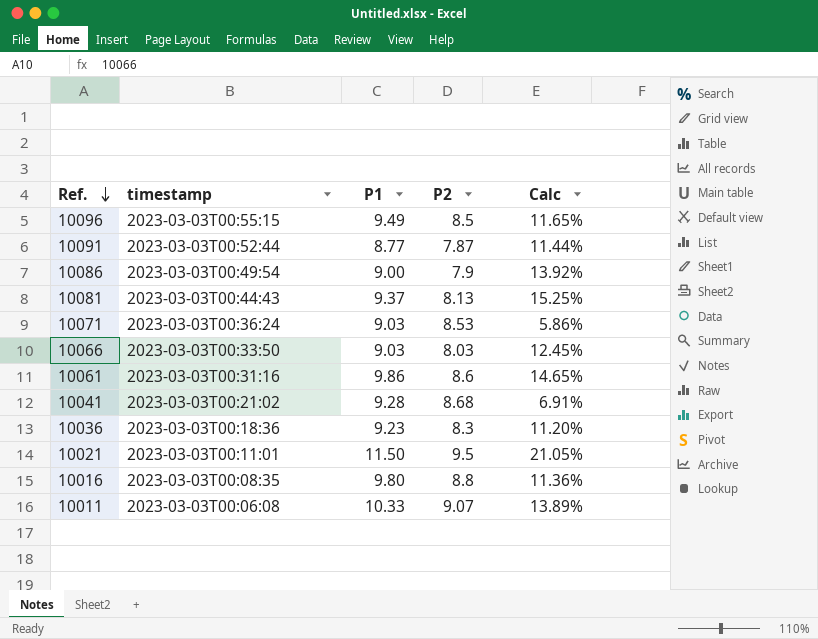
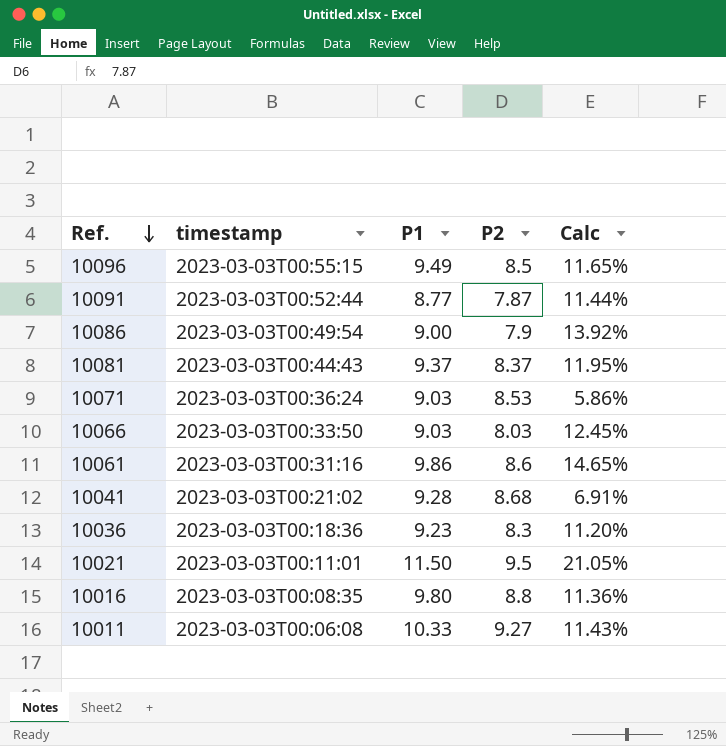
10081 | P2: 8.13 -> 8.37
10081 | Calc: 15.25% -> 11.95%
10011 | P2: 9.07 -> 9.27
10011 | Calc: 13.89% -> 11.43%

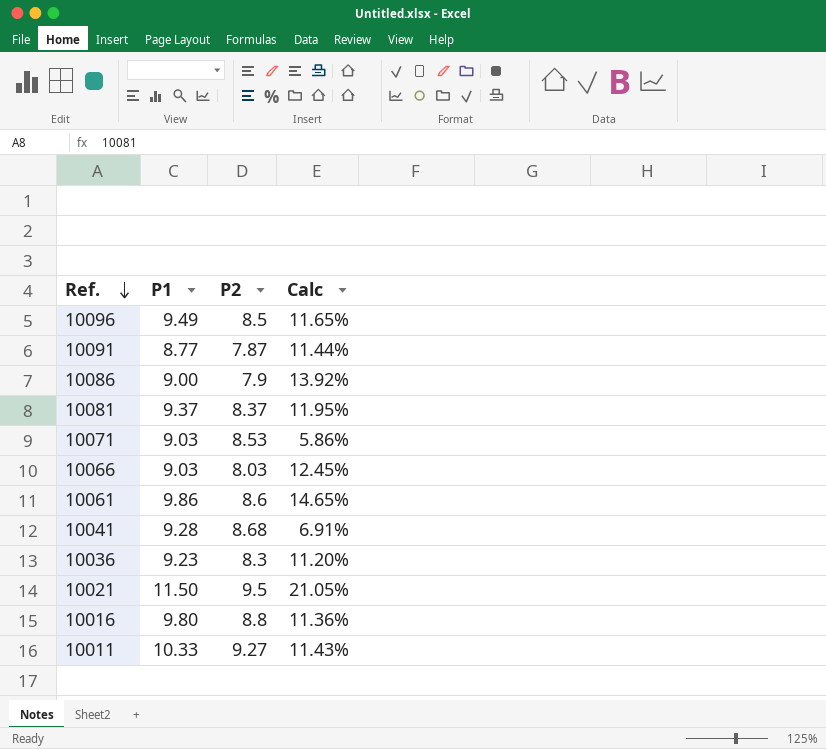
column timestamp | position: 2 -> none

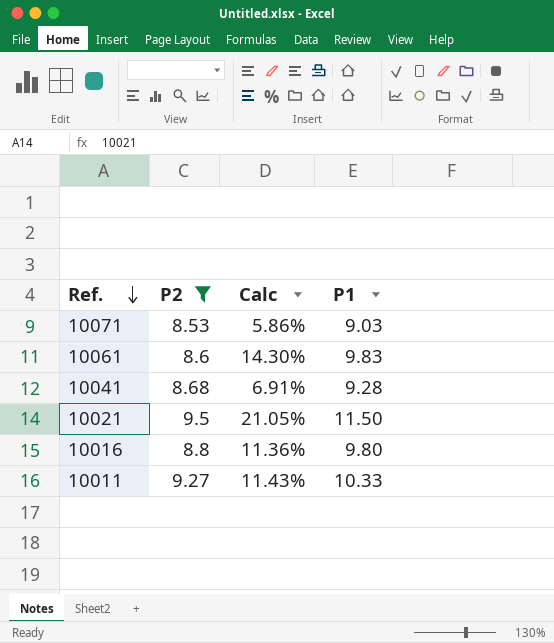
filter: none -> P2 >= 8.53
column P1 | position: 2 -> 4
10061 | Calc: 14.65% -> 14.30%
10061 | P1: 9.86 -> 9.83

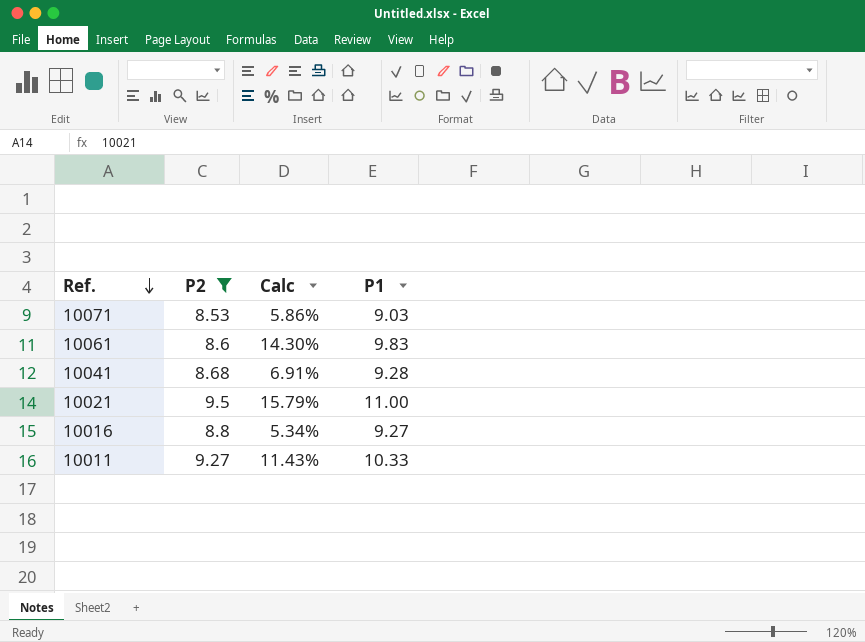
10021 | Calc: 21.05% -> 15.79%
10021 | P1: 11.50 -> 11.00
10016 | Calc: 11.36% -> 5.34%
10016 | P1: 9.80 -> 9.27

